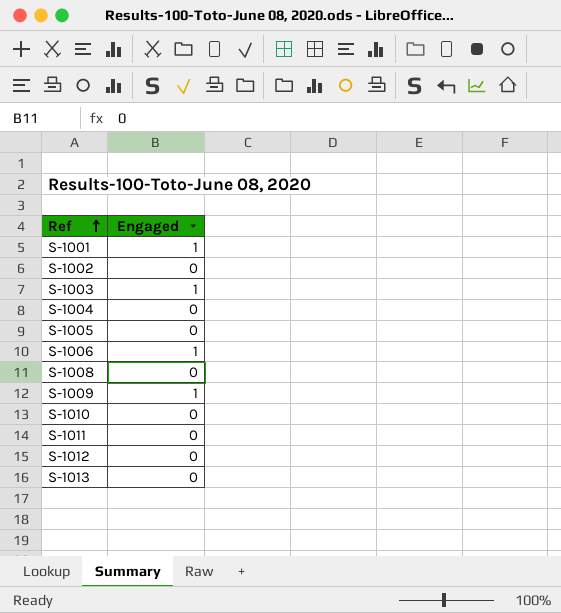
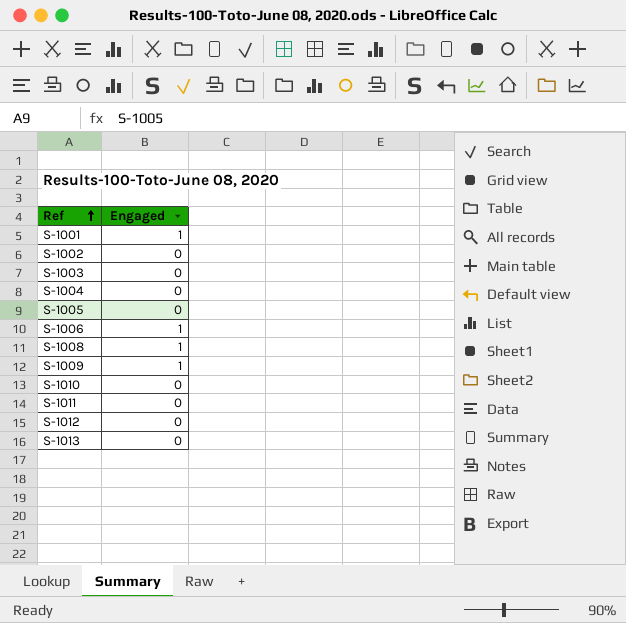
S-1003 | Engaged: 1 -> 0
S-1008 | Engaged: 0 -> 1

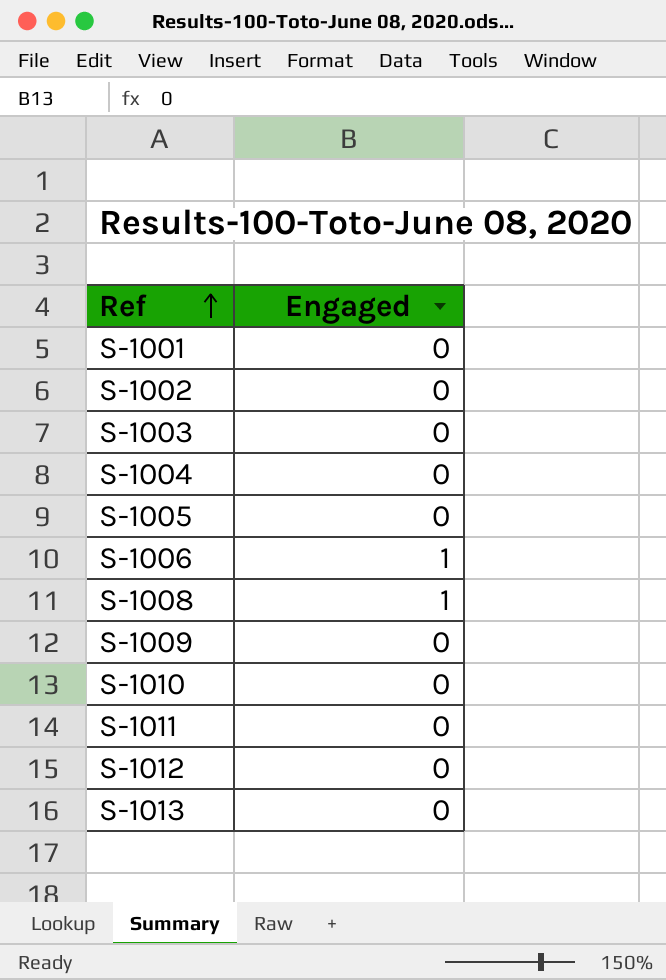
S-1001 | Engaged: 1 -> 0
S-1009 | Engaged: 1 -> 0

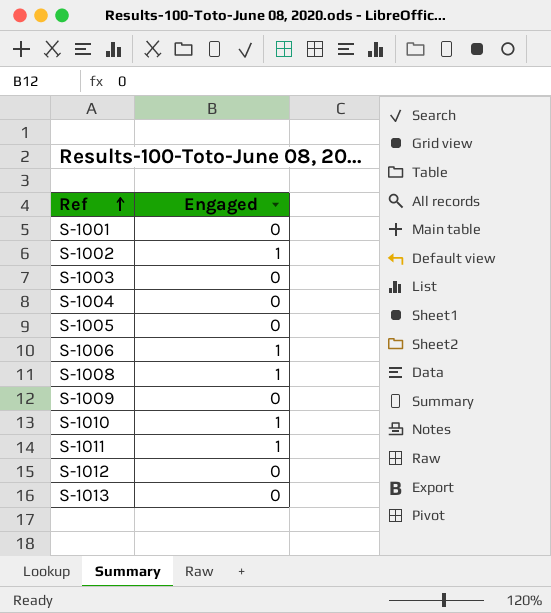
S-1002 | Engaged: 0 -> 1
S-1010 | Engaged: 0 -> 1
S-1011 | Engaged: 0 -> 1

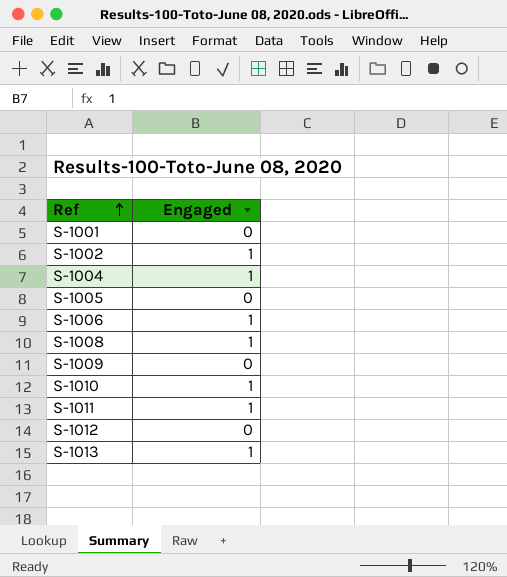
row S-1003: 0 -> none
S-1004 | Engaged: 0 -> 1
S-1013 | Engaged: 0 -> 1

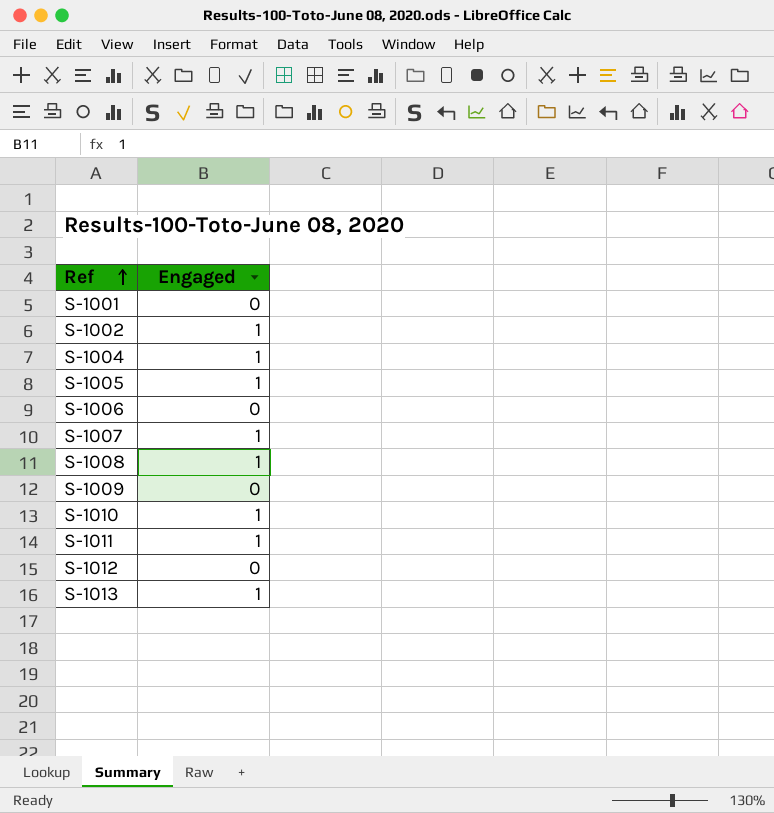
S-1005 | Engaged: 0 -> 1
S-1006 | Engaged: 1 -> 0
row S-1007: none -> 1

